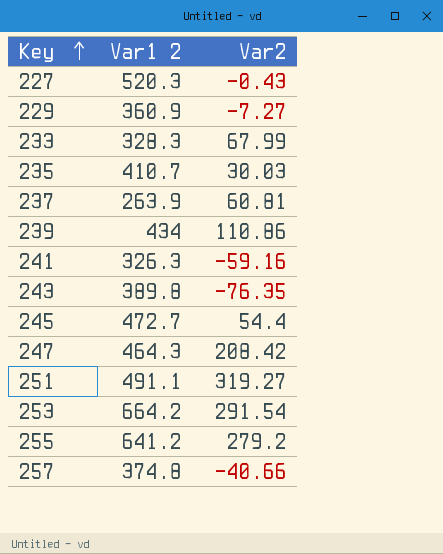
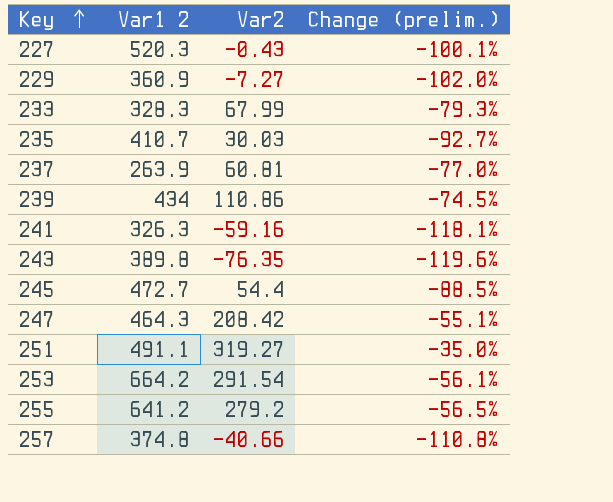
column Change (prelim.) | formula: none -> ([Var2] - [Var1 2]) / [Var1 2]

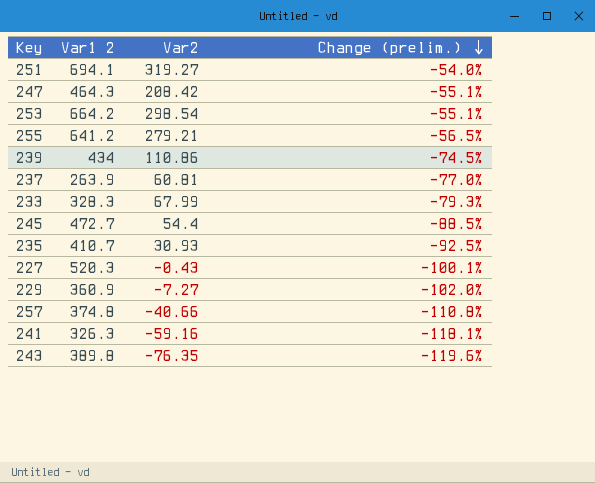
row order: Key ascending -> Change (prelim.) descending
251 | Var1 2: 491.1 -> 694.1
251 | Change (prelim.): -35.0% -> -54.0%
253 | Var2: 291.54 -> 298.54
253 | Change (prelim.): -56.1% -> -55.1%
255 | Var2: 279.2 -> 279.21
235 | Var2: 30.03 -> 30.93
235 | Change (prelim.): -92.7% -> -92.5%

